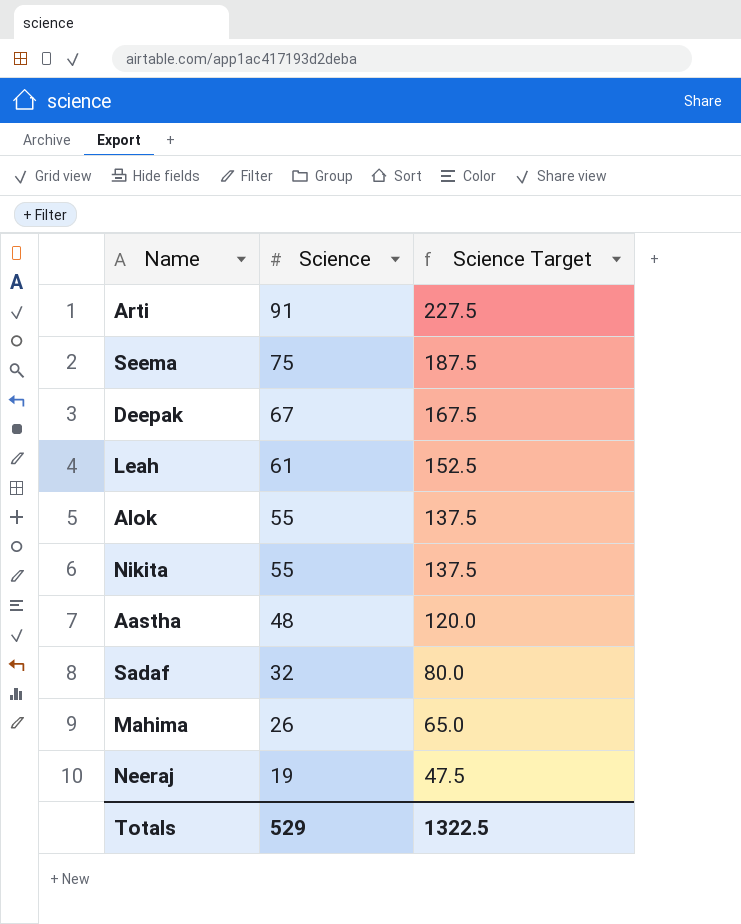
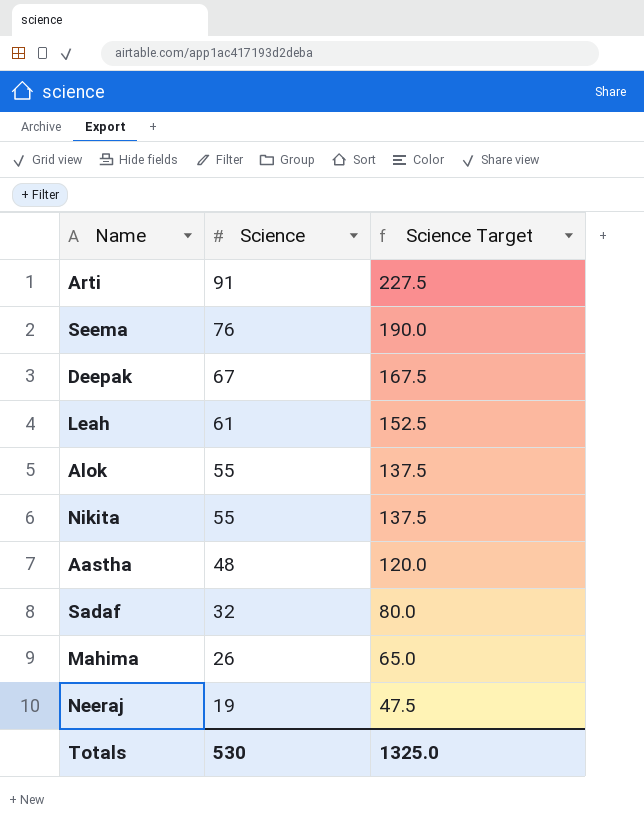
Seema | Science: 75 -> 76
Seema | Science Target: 187.5 -> 190.0
Totals | Science: 529 -> 530
Totals | Science Target: 1322.5 -> 1325.0

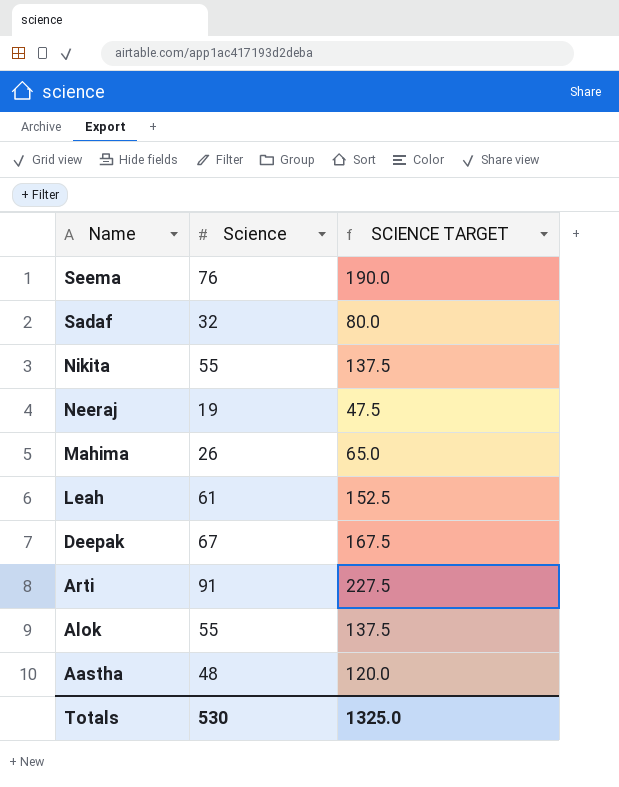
row order: Science descending -> Name descending
column name: Science Target -> SCIENCE TARGET

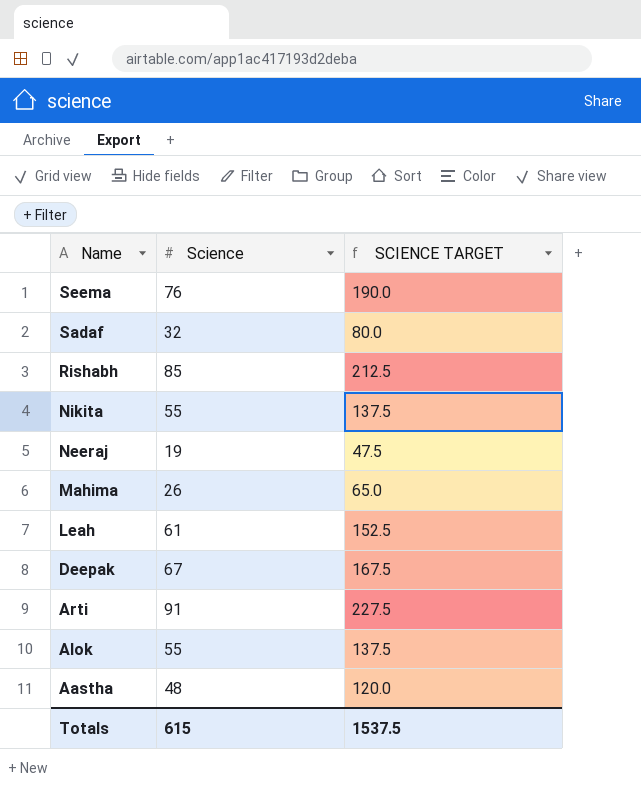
row Rishabh: none -> 85 | 212.5
Totals | Science: 530 -> 615
Totals | SCIENCE TARGET: 1325.0 -> 1537.5

